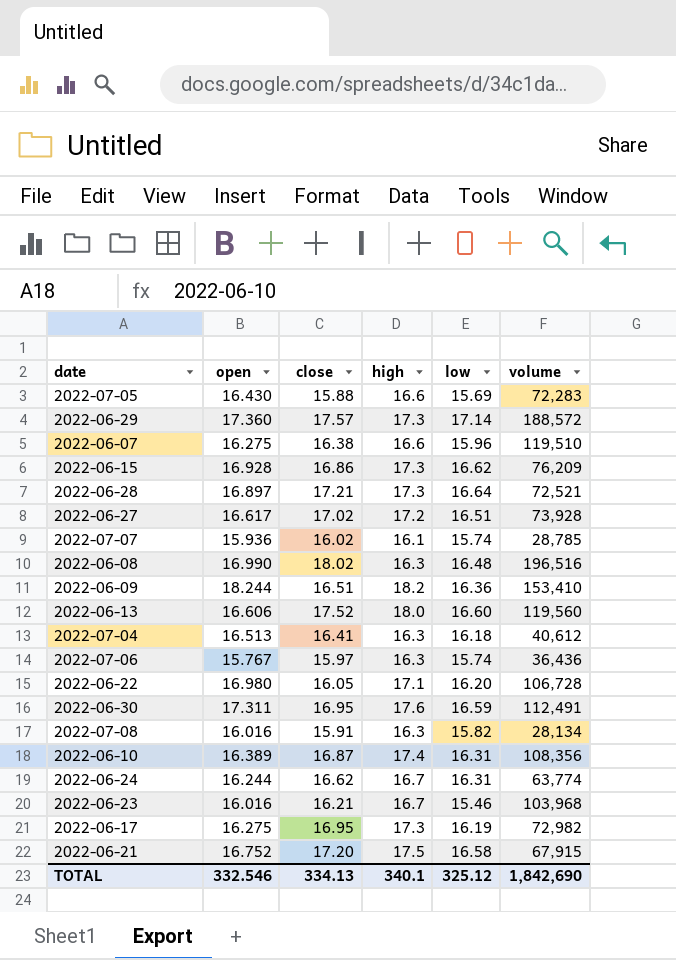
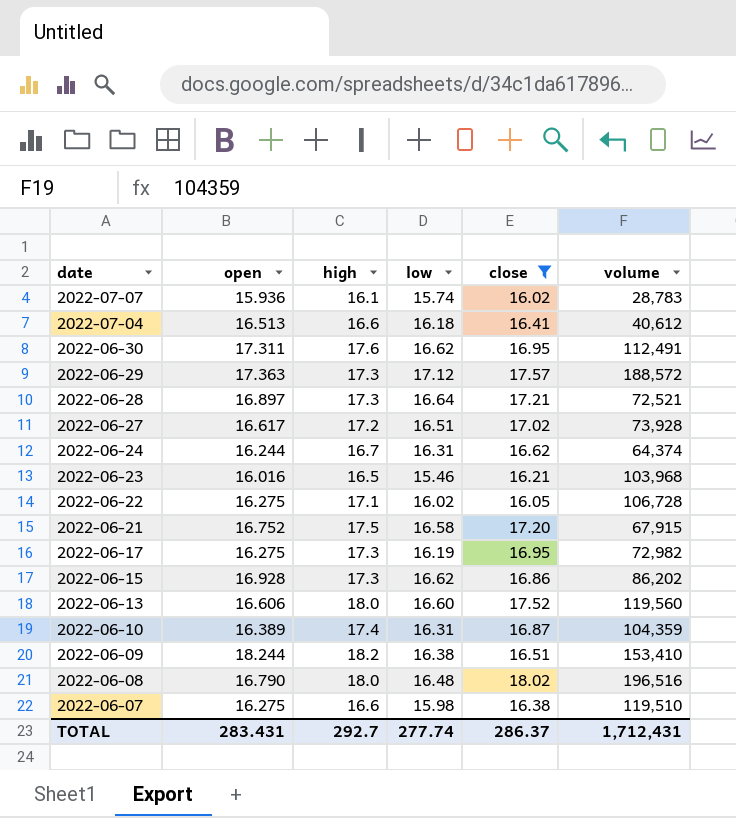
filter: none -> close >= 16.02
row order: none -> date descending
column close | position: 3 -> 5
2022-07-07 | volume: 28,785 -> 28,783
2022-07-04 | high: 16.3 -> 16.6
2022-06-30 | low: 16.59 -> 16.62
2022-06-29 | open: 17.360 -> 17.363
2022-06-29 | low: 17.14 -> 17.12
2022-06-24 | volume: 63,774 -> 64,374
2022-06-23 | high: 16.7 -> 16.5
2022-06-22 | open: 16.980 -> 16.275
2022-06-22 | low: 16.20 -> 16.02
2022-06-15 | volume: 76,209 -> 86,202
2022-06-10 | volume: 108,356 -> 104,359
2022-06-09 | low: 16.36 -> 16.38
2022-06-08 | open: 16.990 -> 16.790
2022-06-08 | high: 16.3 -> 18.0
2022-06-07 | low: 15.96 -> 15.98
TOTAL | open: 332.546 -> 283.431
TOTAL | high: 340.1 -> 292.7
TOTAL | low: 325.12 -> 277.74
TOTAL | close: 334.13 -> 286.37
TOTAL | volume: 1,842,690 -> 1,712,431

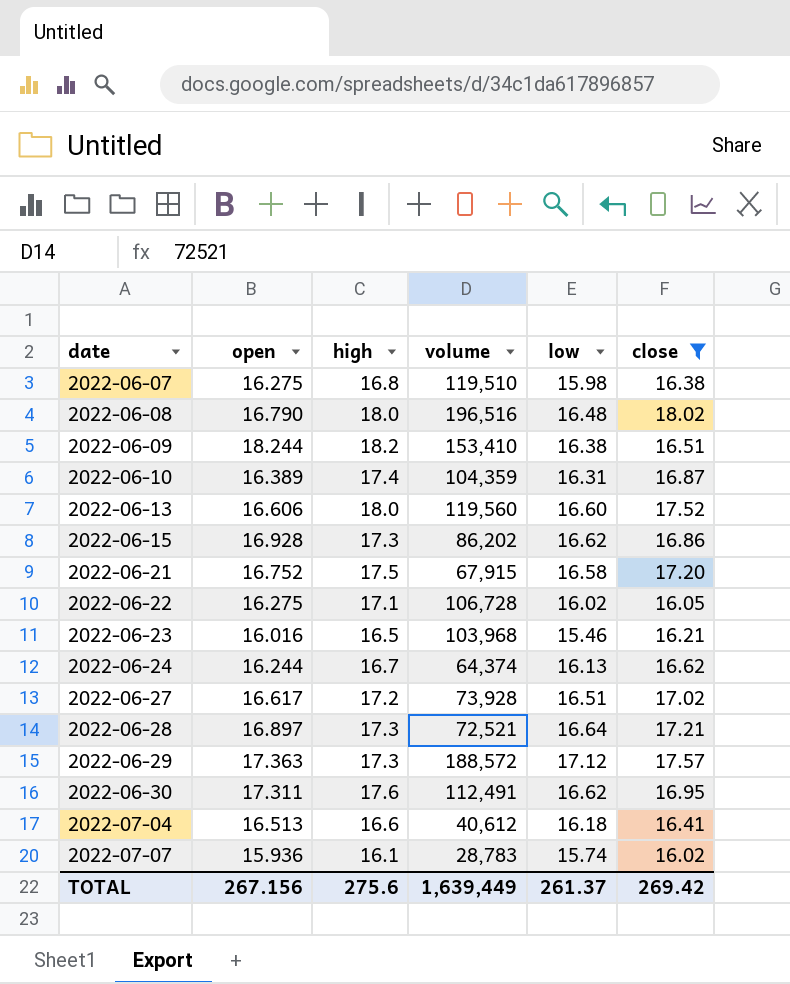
row order: date descending -> date ascending
column volume | position: 6 -> 4
row 2022-06-17: 16.275 | 17.3 | 16.19 | 16.95 | 72,982 -> none
2022-06-07 | high: 16.6 -> 16.8
2022-06-24 | low: 16.31 -> 16.13
TOTAL | open: 283.431 -> 267.156
TOTAL | high: 292.7 -> 275.6
TOTAL | volume: 1,712,431 -> 1,639,449
TOTAL | low: 277.74 -> 261.37
TOTAL | close: 286.37 -> 269.42

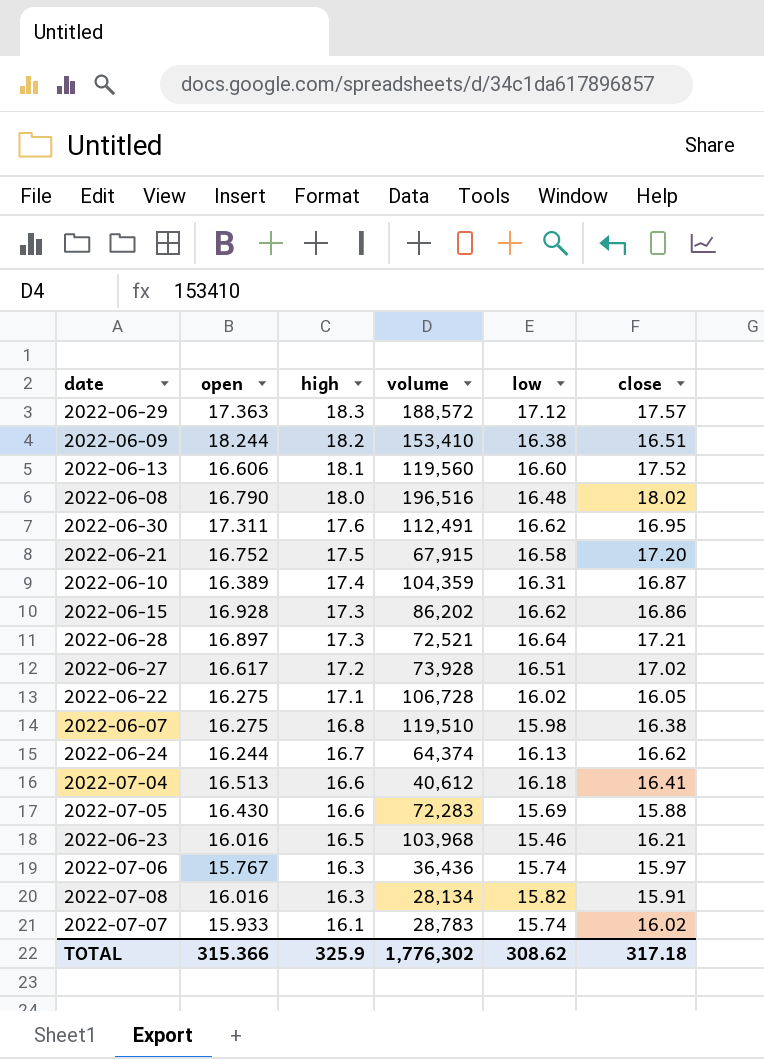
filter: close >= 16.02 -> none
row order: date ascending -> high descending
2022-06-29 | high: 17.3 -> 18.3
2022-06-13 | high: 18.0 -> 18.1
2022-07-07 | open: 15.936 -> 15.933
TOTAL | open: 267.156 -> 315.366
TOTAL | high: 275.6 -> 325.9
TOTAL | volume: 1,639,449 -> 1,776,302
TOTAL | low: 261.37 -> 308.62
TOTAL | close: 269.42 -> 317.18

